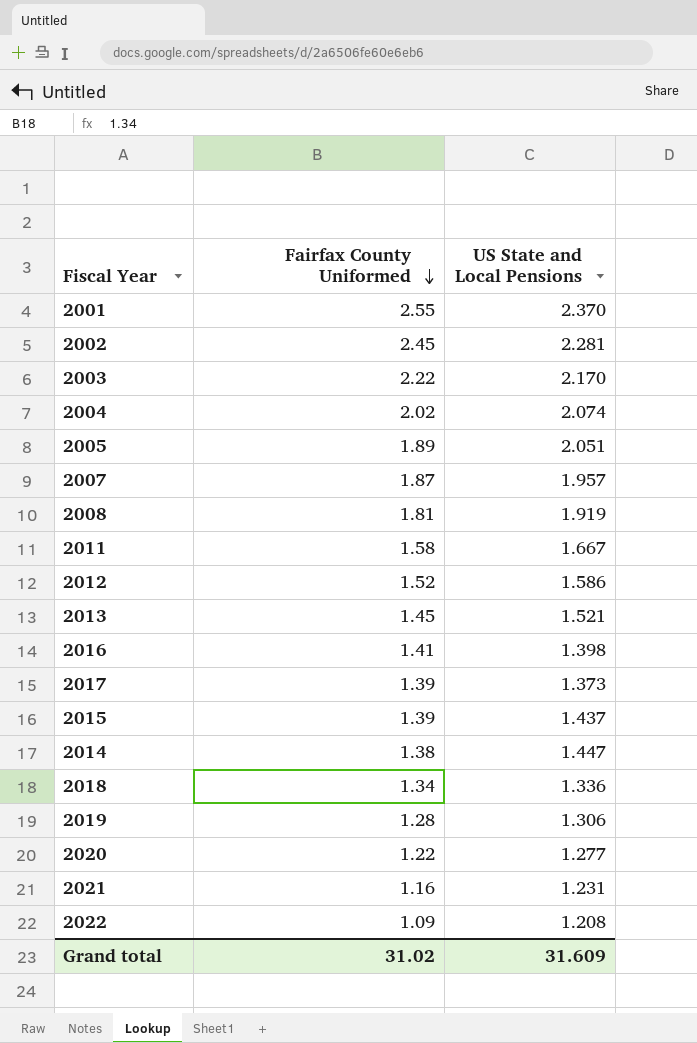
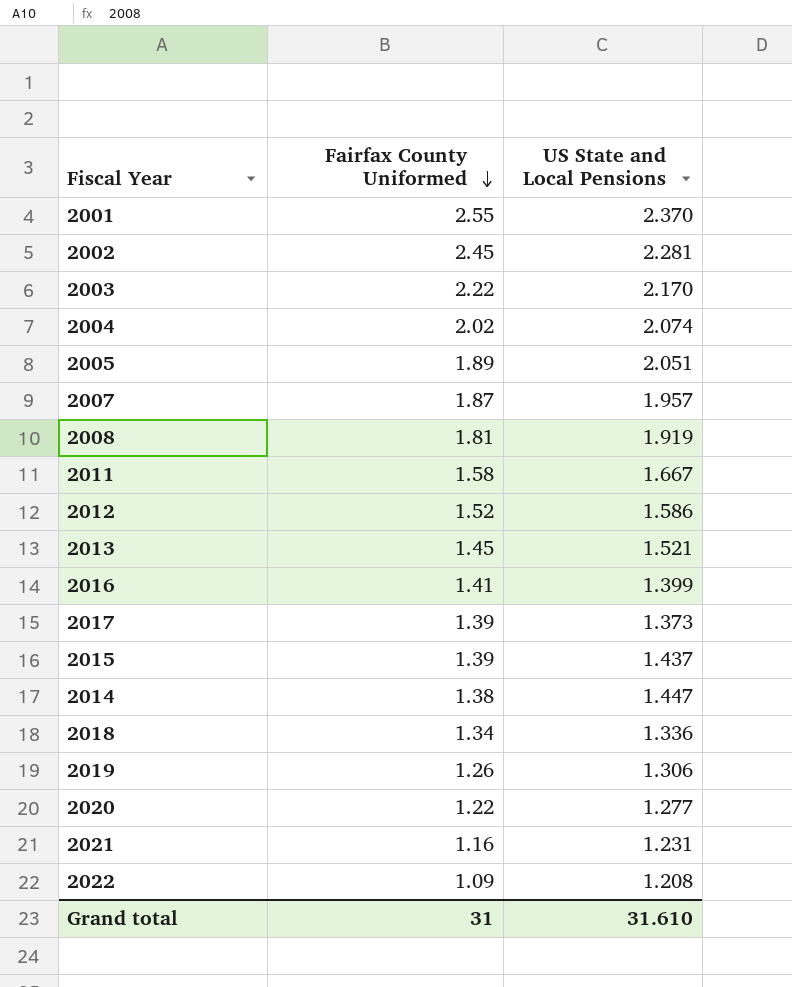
2016 | US State and Local Pensions: 1.398 -> 1.399
2019 | Fairfax County Uniformed: 1.28 -> 1.26
Grand total | Fairfax County Uniformed: 31.02 -> 31
Grand total | US State and Local Pensions: 31.609 -> 31.610

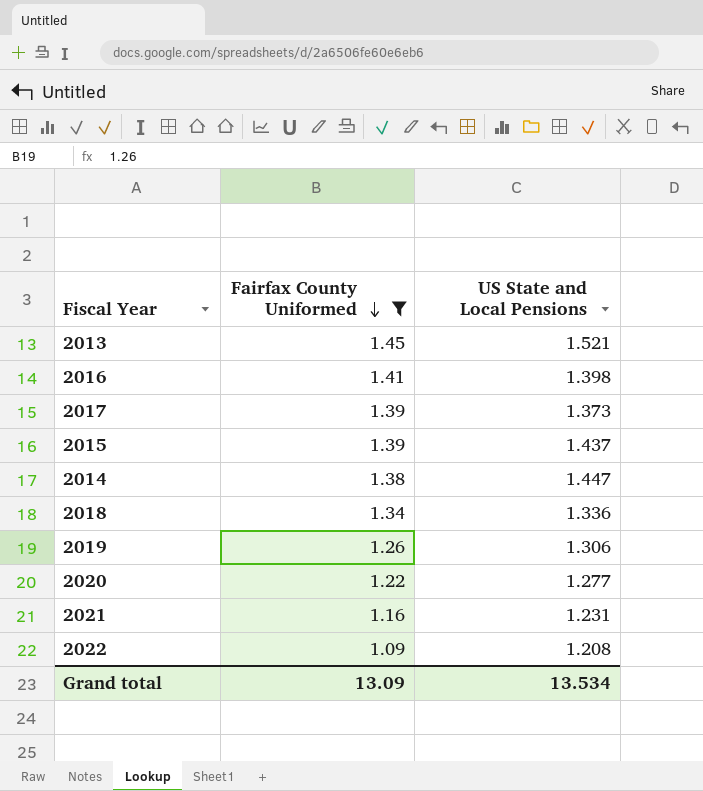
filter: none -> Fairfax County Uniformed <= 1.45
2016 | US State and Local Pensions: 1.399 -> 1.398
Grand total | Fairfax County Uniformed: 31 -> 13.09
Grand total | US State and Local Pensions: 31.610 -> 13.534

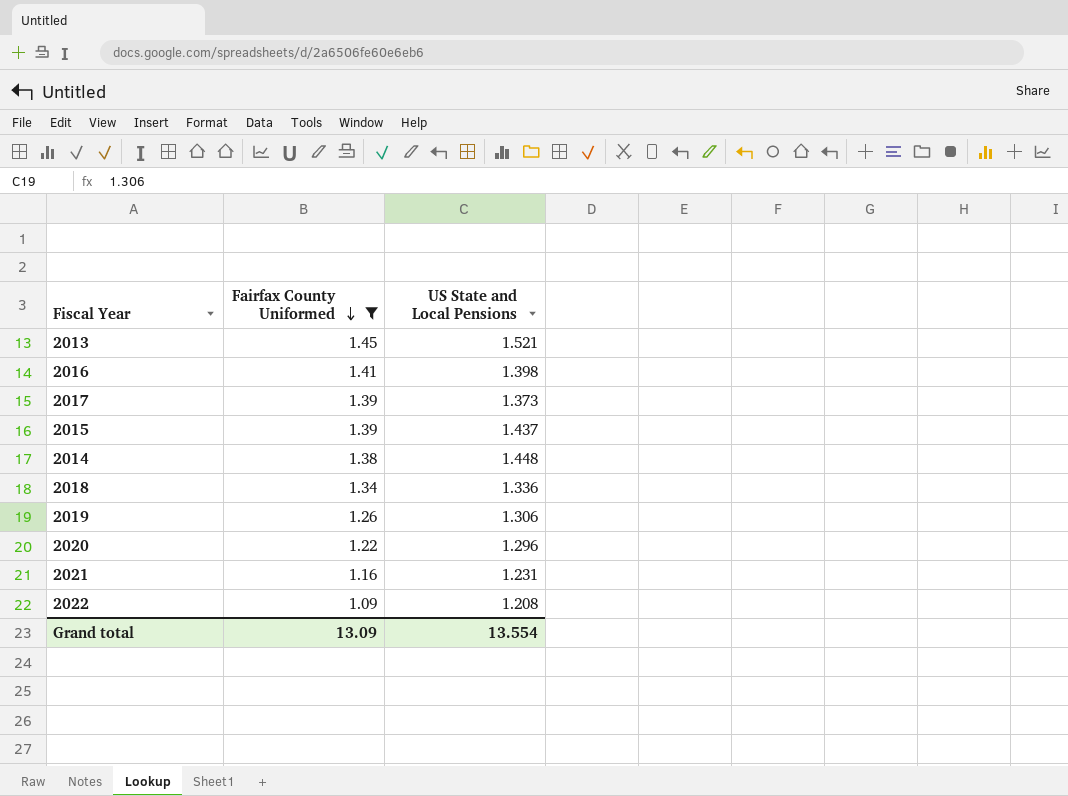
2014 | US State and Local Pensions: 1.447 -> 1.448
2020 | US State and Local Pensions: 1.277 -> 1.296
Grand total | US State and Local Pensions: 13.534 -> 13.554

